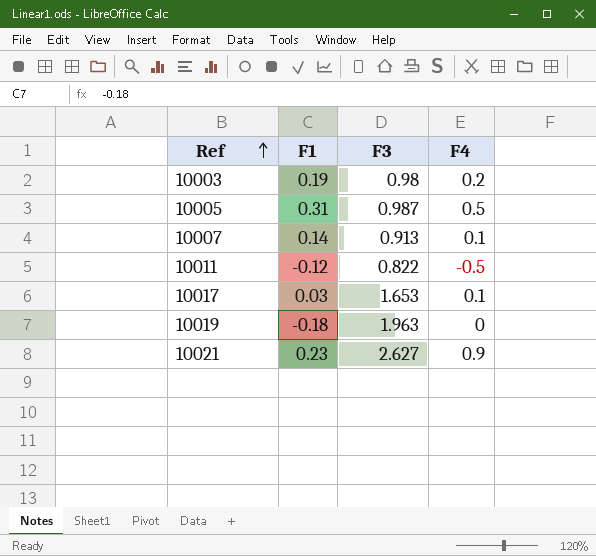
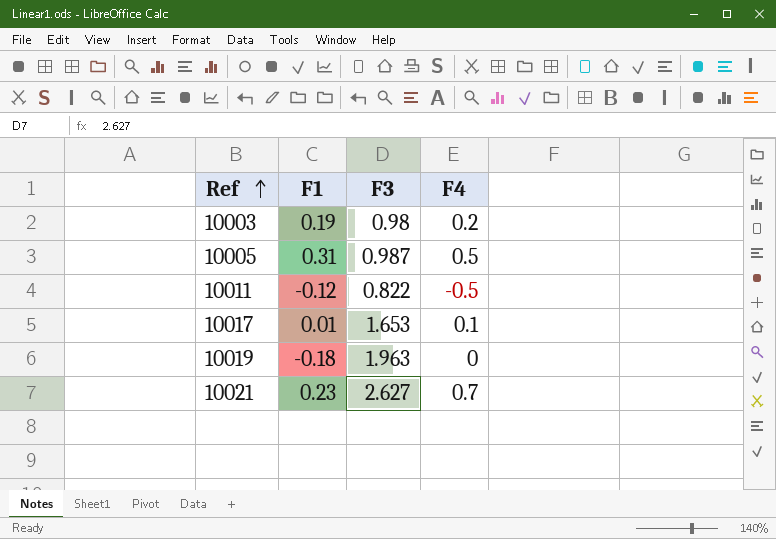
row 10007: 0.14 | 0.913 | 0.1 -> none
10017 | F1: 0.03 -> 0.01
10021 | F4: 0.9 -> 0.7

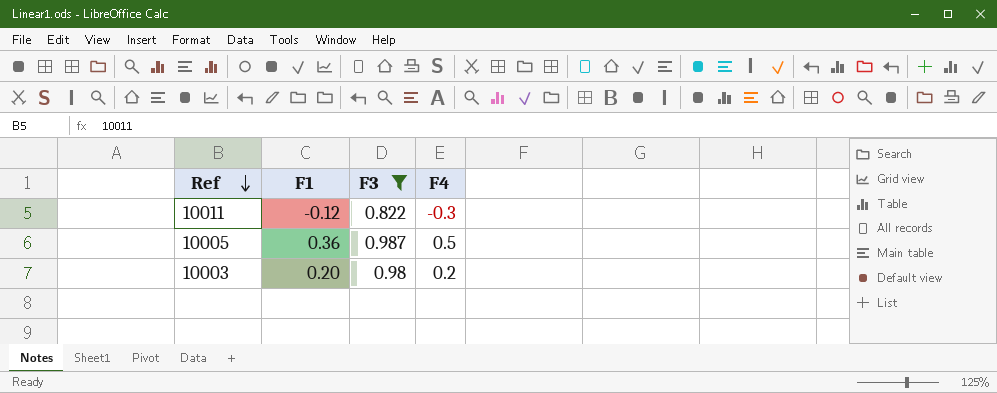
filter: none -> F3 <= 0.987
row order: Ref ascending -> Ref descending
10011 | F4: -0.5 -> -0.3
10005 | F1: 0.31 -> 0.36
10003 | F1: 0.19 -> 0.20

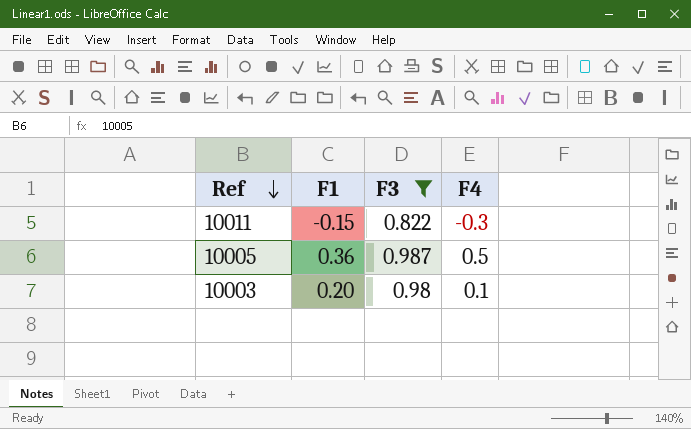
10011 | F1: -0.12 -> -0.15
10003 | F4: 0.2 -> 0.1

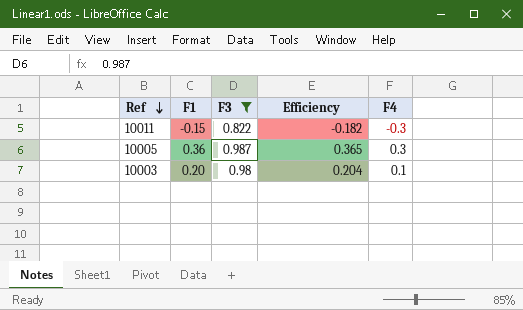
column Efficiency | formula: none -> [F1] / [F3]
10005 | F4: 0.5 -> 0.3

